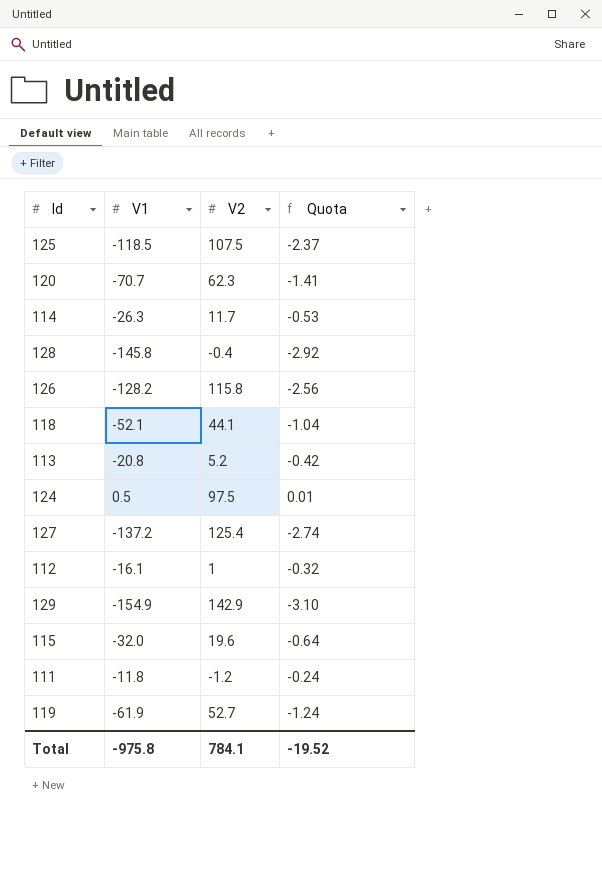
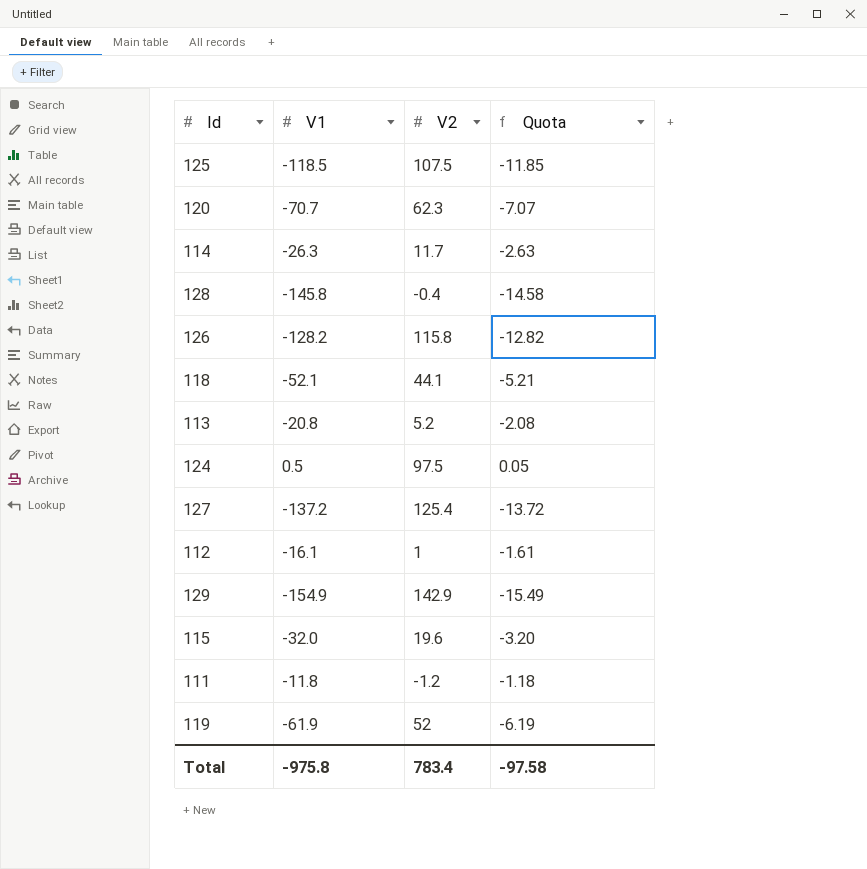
column Quota | formula: [V1] * 0.02 -> [V1] * 0.1
119 | V2: 52.7 -> 52
Total | V2: 784.1 -> 783.4
Total | Quota: -19.52 -> -97.58

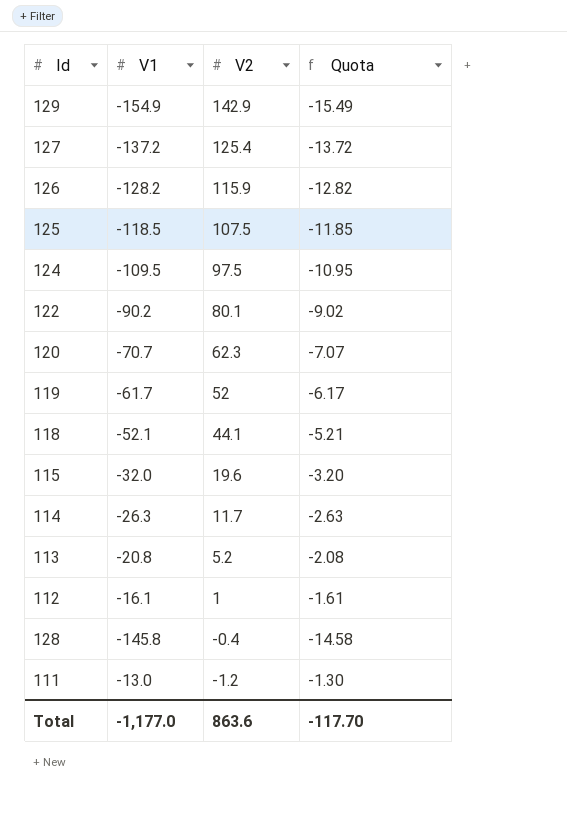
row order: none -> V2 descending
126 | V2: 115.8 -> 115.9
124 | V1: 0.5 -> -109.5
124 | Quota: 0.05 -> -10.95
row 122: none -> -90.2 | 80.1 | -9.02
119 | V1: -61.9 -> -61.7
119 | Quota: -6.19 -> -6.17
111 | V1: -11.8 -> -13.0
111 | Quota: -1.18 -> -1.30
Total | V1: -975.8 -> -1,177.0
Total | V2: 783.4 -> 863.6
Total | Quota: -97.58 -> -117.70

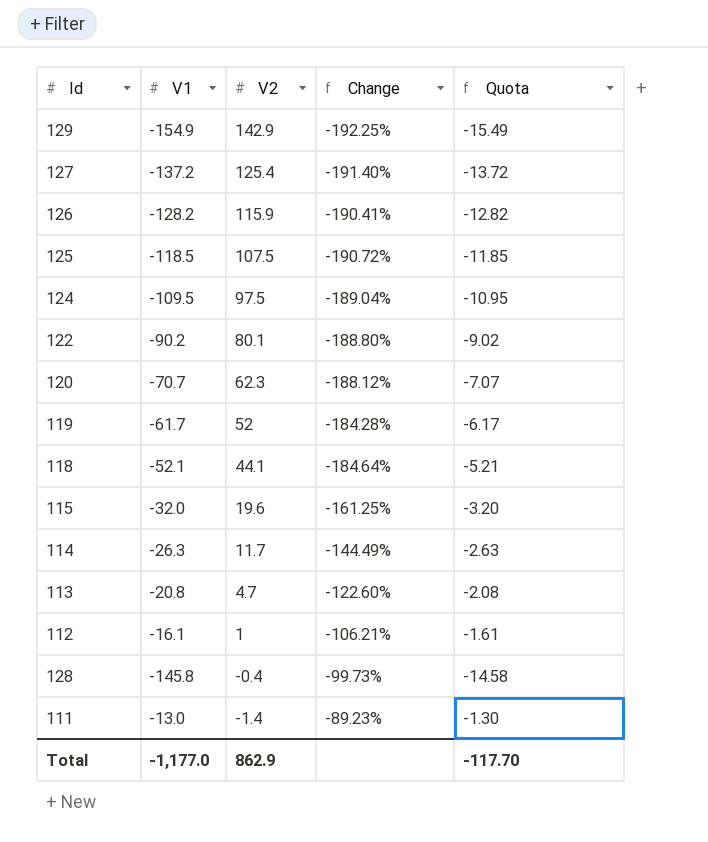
column Change | formula: none -> ([V2] - [V1]) / [V1]
113 | V2: 5.2 -> 4.7
111 | V2: -1.2 -> -1.4
Total | V2: 863.6 -> 862.9

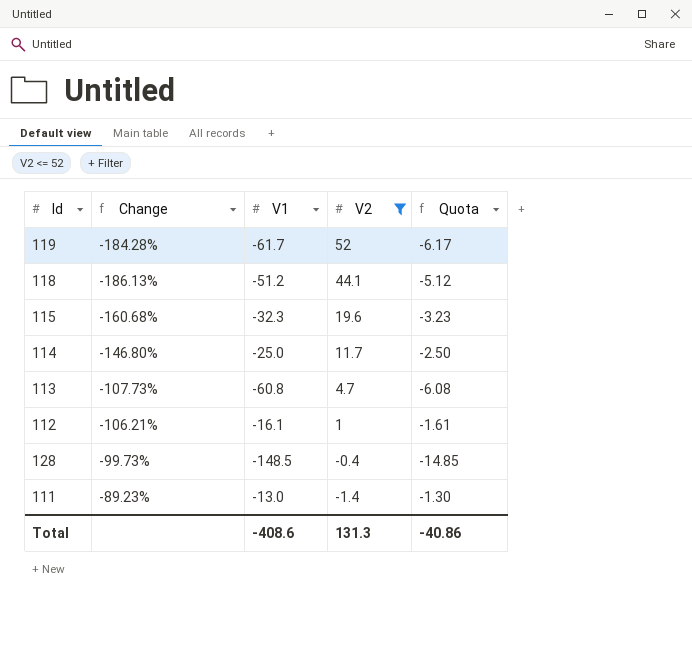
filter: none -> V2 <= 52
column Change | position: 4 -> 2
118 | Change: -184.64% -> -186.13%
118 | V1: -52.1 -> -51.2
118 | Quota: -5.21 -> -5.12
115 | Change: -161.25% -> -160.68%
115 | V1: -32.0 -> -32.3
115 | Quota: -3.20 -> -3.23
114 | Change: -144.49% -> -146.80%
114 | V1: -26.3 -> -25.0
114 | Quota: -2.63 -> -2.50
113 | Change: -122.60% -> -107.73%
113 | V1: -20.8 -> -60.8
113 | Quota: -2.08 -> -6.08
128 | V1: -145.8 -> -148.5
128 | Quota: -14.58 -> -14.85
Total | V1: -1,177.0 -> -408.6
Total | V2: 862.9 -> 131.3
Total | Quota: -117.70 -> -40.86

